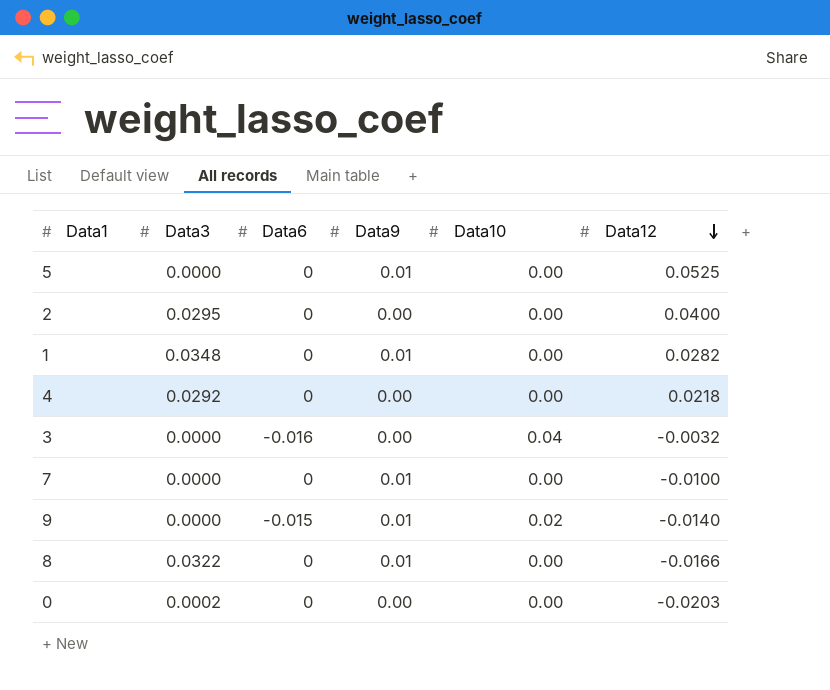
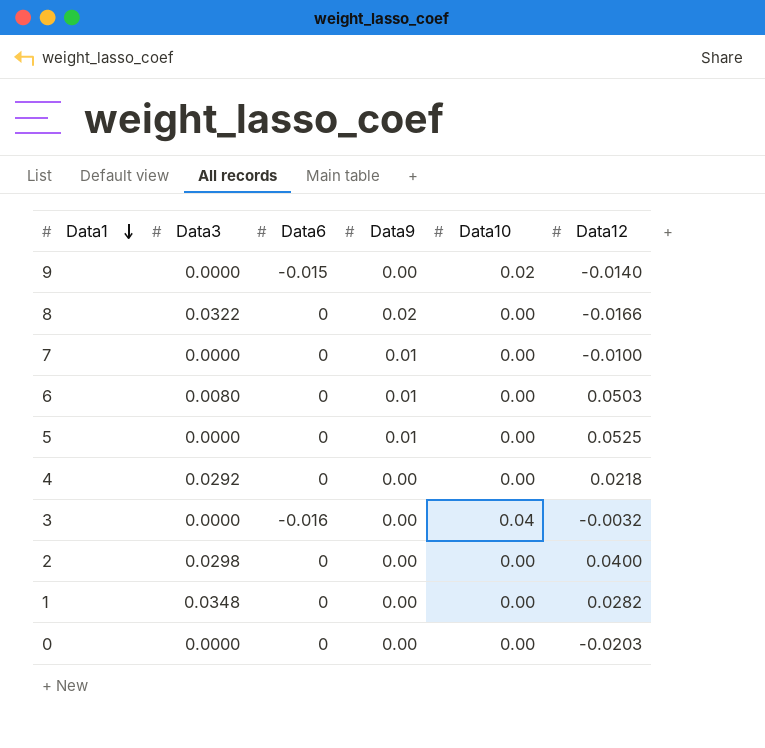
row order: Data12 descending -> Data1 descending
9 | Data9: 0.01 -> 0.00
8 | Data9: 0.01 -> 0.02
row 6: none -> 0.0080 | 0 | 0.01 | 0.00 | 0.0503
2 | Data3: 0.0295 -> 0.0298
1 | Data9: 0.01 -> 0.00
0 | Data3: 0.0002 -> 0.0000

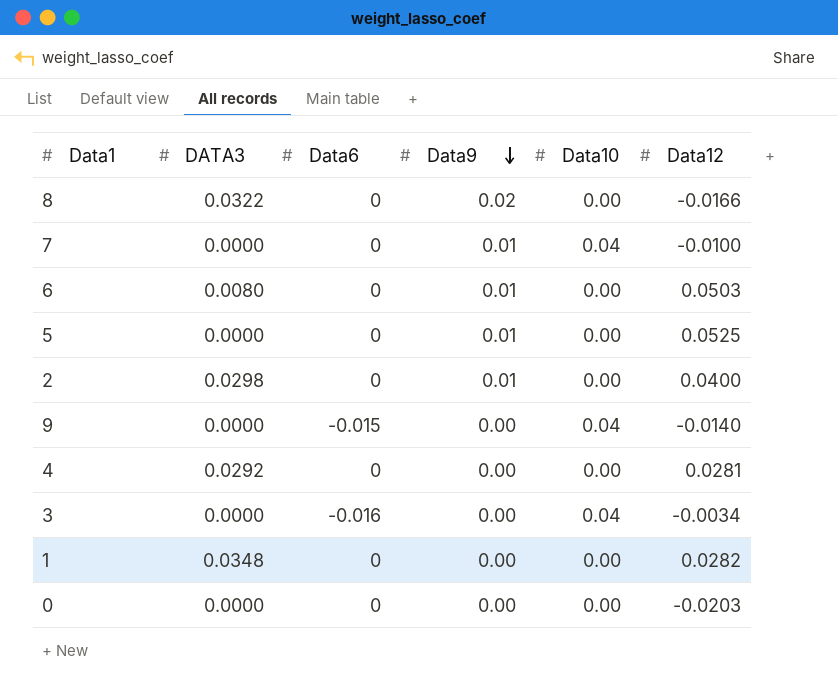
row order: Data1 descending -> Data9 descending
column name: Data3 -> DATA3
7 | Data10: 0.00 -> 0.04
2 | Data9: 0.00 -> 0.01
9 | Data10: 0.02 -> 0.04
4 | Data12: 0.0218 -> 0.0281
3 | Data12: -0.0032 -> -0.0034

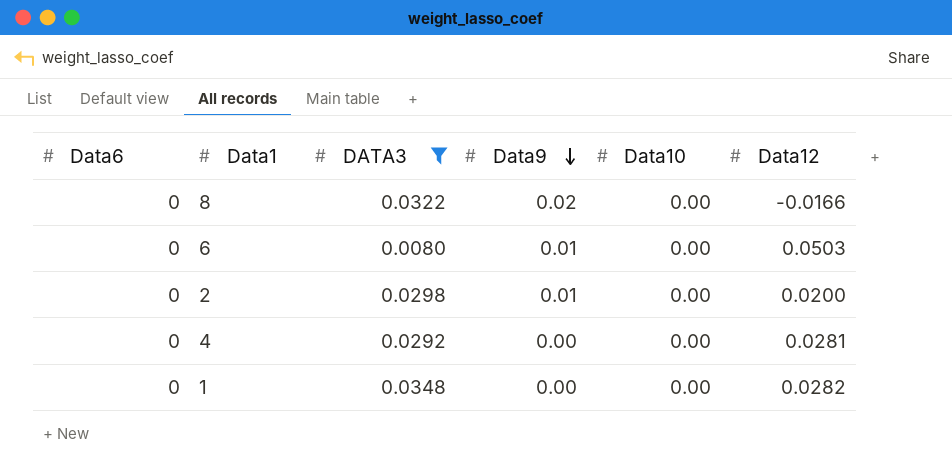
filter: none -> DATA3 != 0.0000
column Data6 | position: 3 -> 1
2 | Data12: 0.0400 -> 0.0200

